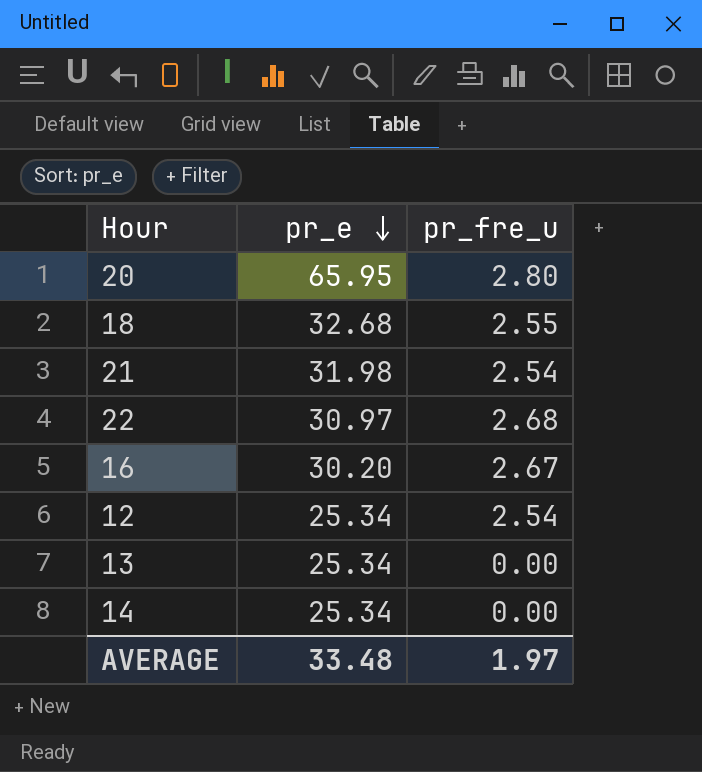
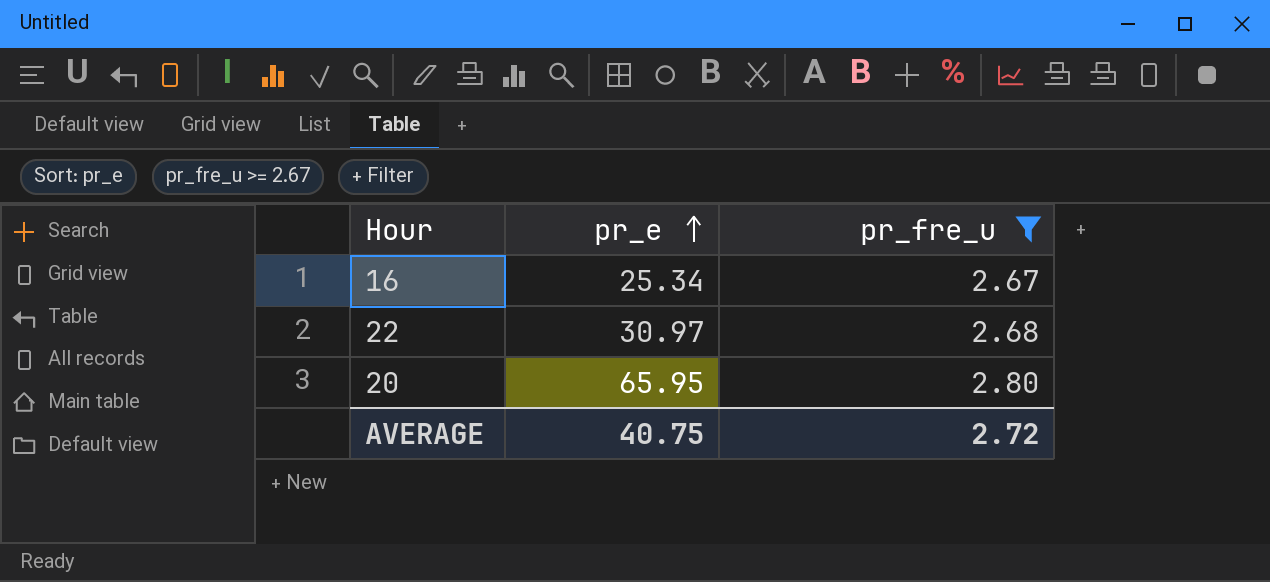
filter: none -> pr_fre_u >= 2.67
row order: pr_e descending -> pr_e ascending
16 | pr_e: 30.20 -> 25.34
AVERAGE | pr_e: 33.48 -> 40.75
AVERAGE | pr_fre_u: 1.97 -> 2.72

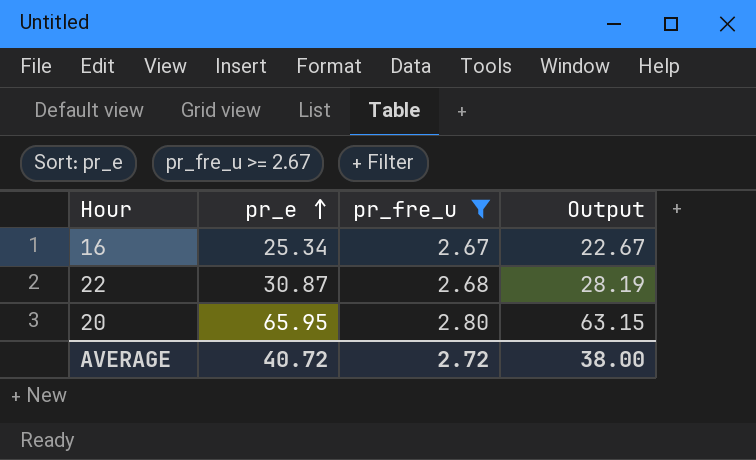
column Output | formula: none -> [pr_e] - [pr_fre_u]
22 | pr_e: 30.97 -> 30.87
AVERAGE | pr_e: 40.75 -> 40.72

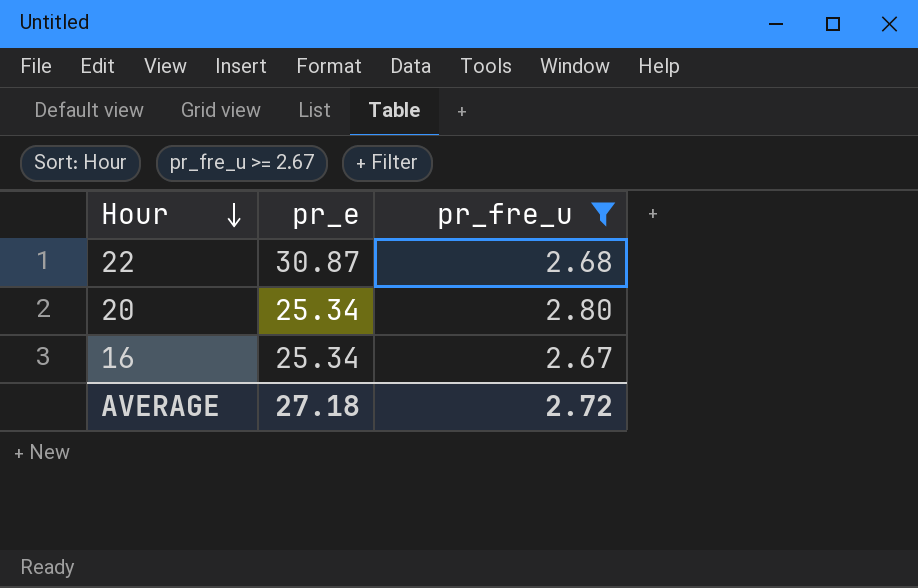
row order: pr_e ascending -> Hour descending
column Output | formula: [pr_e] - [pr_fre_u] -> none
20 | pr_e: 65.95 -> 25.34
AVERAGE | pr_e: 40.72 -> 27.18

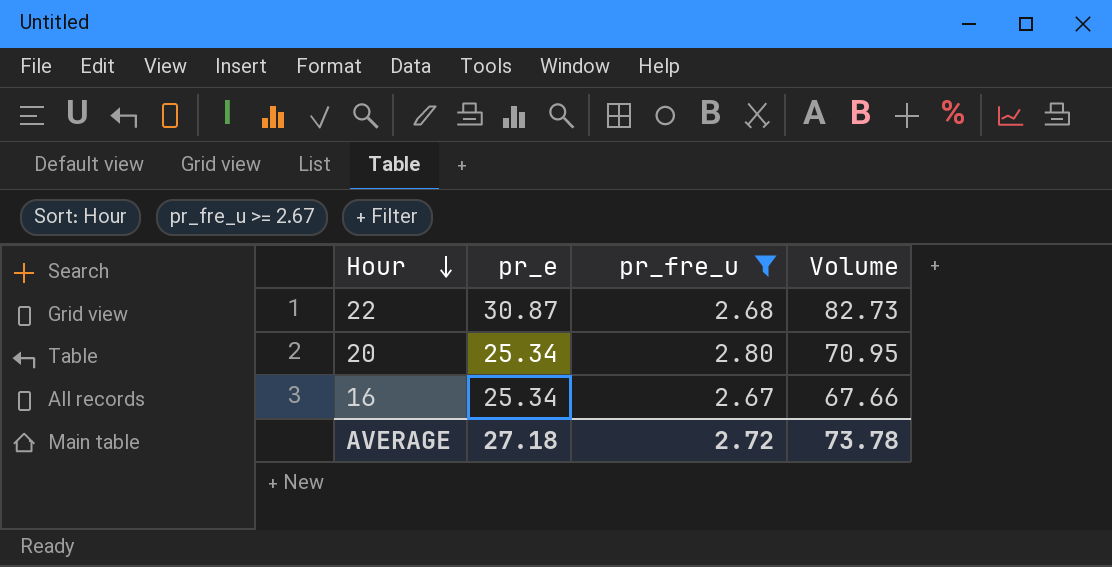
column Volume | formula: none -> [pr_e] * [pr_fre_u]

